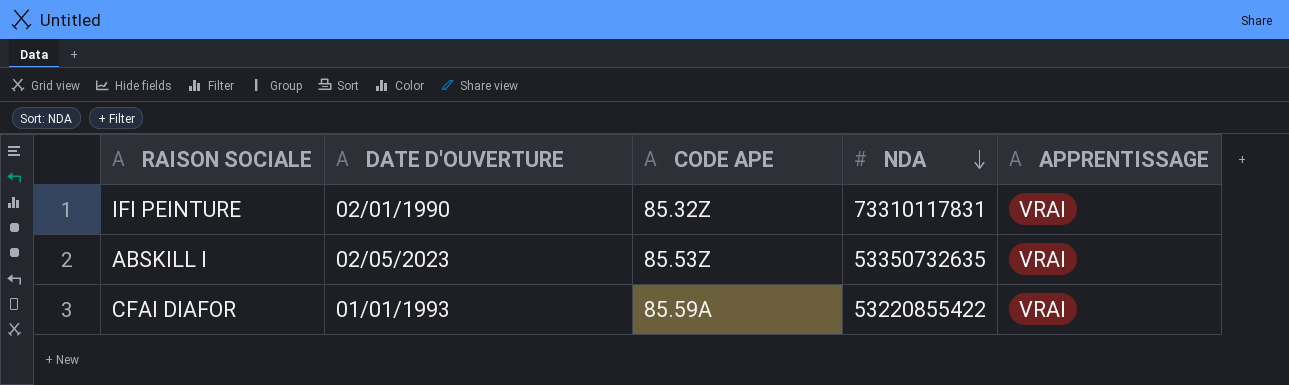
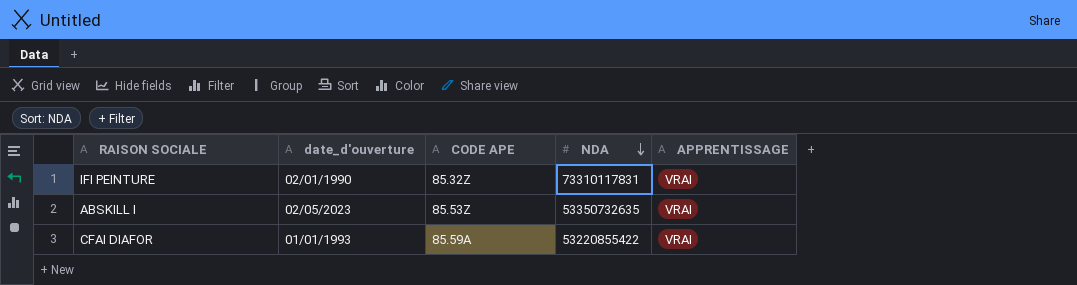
column name: DATE D'OUVERTURE -> date_d'ouverture

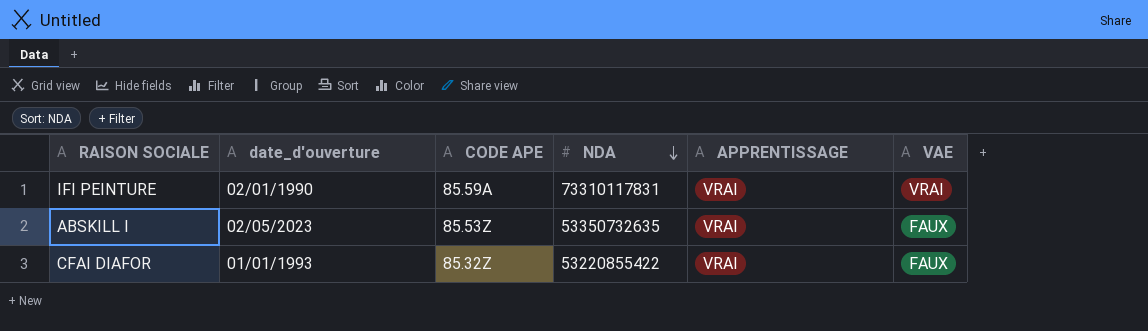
column VAE | position: none -> 6
IFI PEINTURE | CODE APE: 85.32Z -> 85.59A
CFAI DIAFOR | CODE APE: 85.59A -> 85.32Z

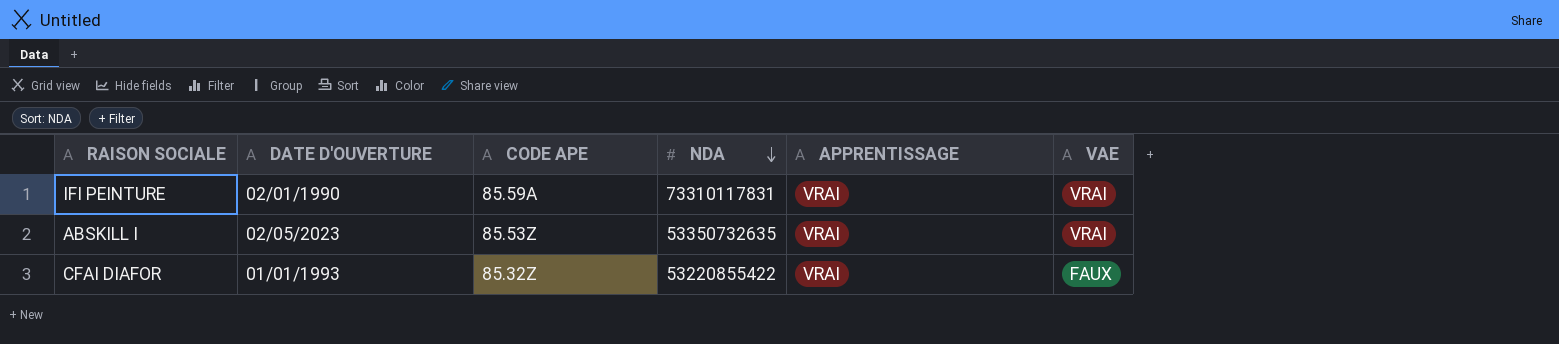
column name: date_d'ouverture -> DATE D'OUVERTURE
ABSKILL I | VAE: FAUX -> VRAI

